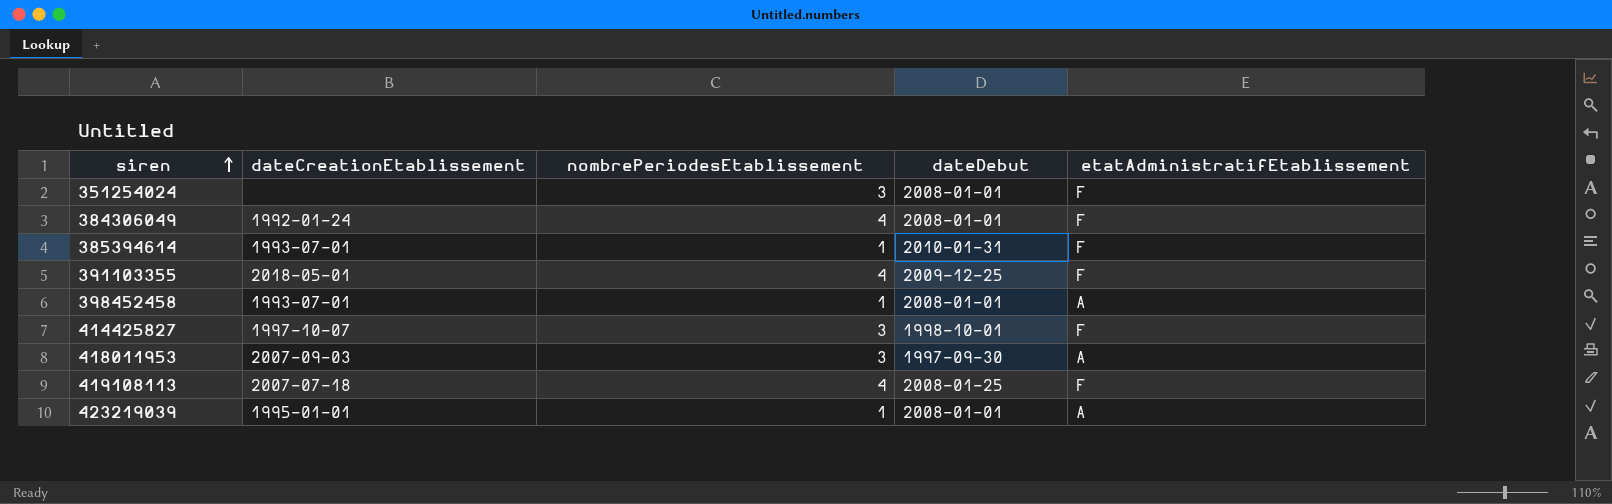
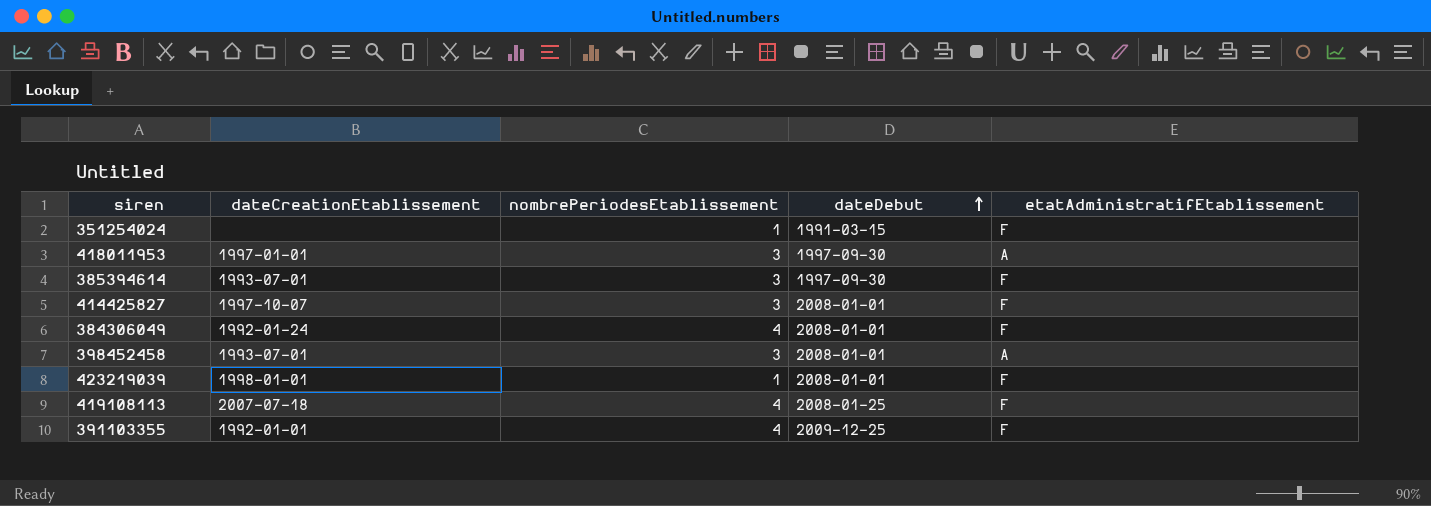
row order: siren ascending -> dateDebut ascending
351254024 | nombrePeriodesEtablissement: 3 -> 1
351254024 | dateDebut: 2008-01-01 -> 1991-03-15
418011953 | dateCreationEtablissement: 2007-09-03 -> 1997-01-01
385394614 | nombrePeriodesEtablissement: 1 -> 3
385394614 | dateDebut: 2010-01-31 -> 1997-09-30
414425827 | dateDebut: 1998-10-01 -> 2008-01-01
398452458 | nombrePeriodesEtablissement: 1 -> 3
423219039 | dateCreationEtablissement: 1995-01-01 -> 1998-01-01
423219039 | etatAdministratifEtablissement: A -> F
391103355 | dateCreationEtablissement: 2018-05-01 -> 1992-01-01

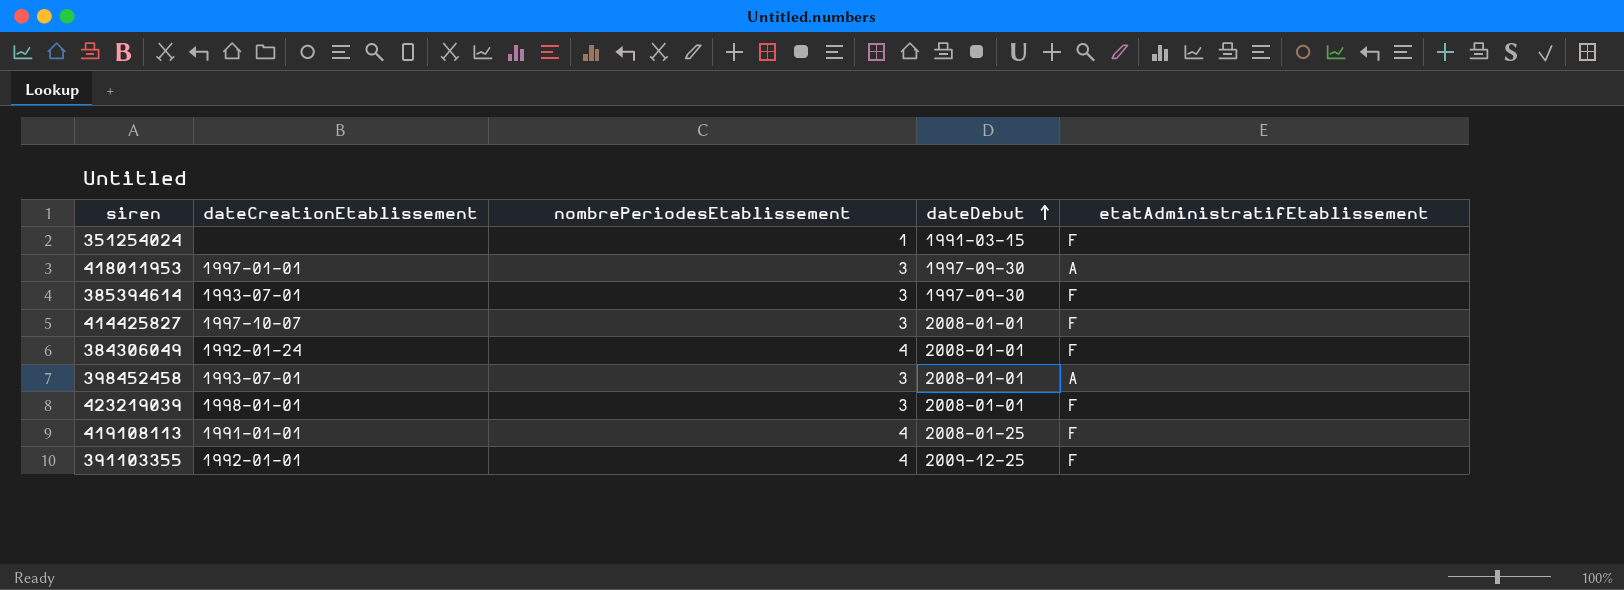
423219039 | nombrePeriodesEtablissement: 1 -> 3
419108113 | dateCreationEtablissement: 2007-07-18 -> 1991-01-01

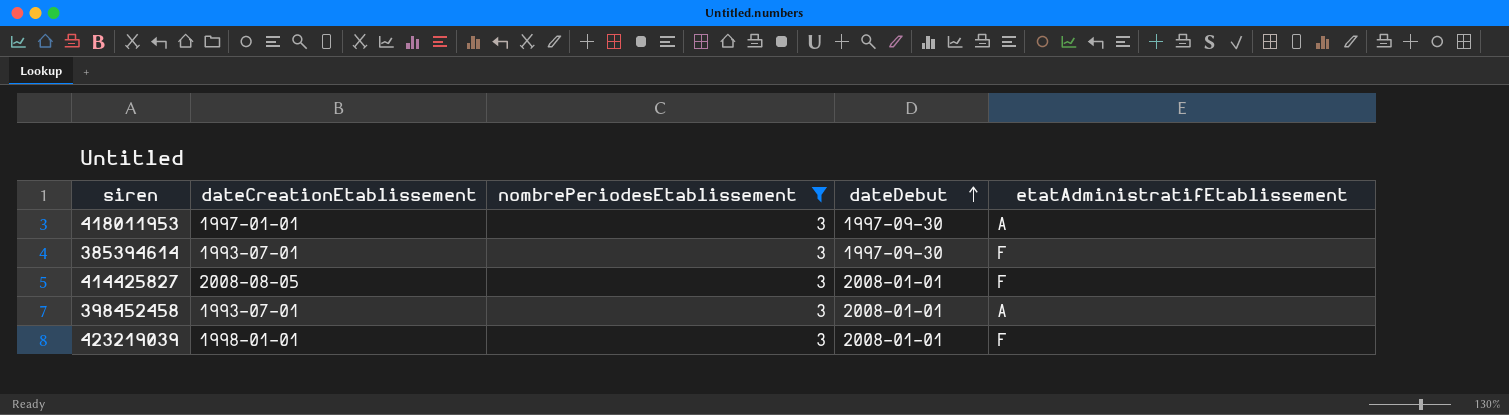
filter: none -> nombrePeriodesEtablissement = 3
414425827 | dateCreationEtablissement: 1997-10-07 -> 2008-08-05

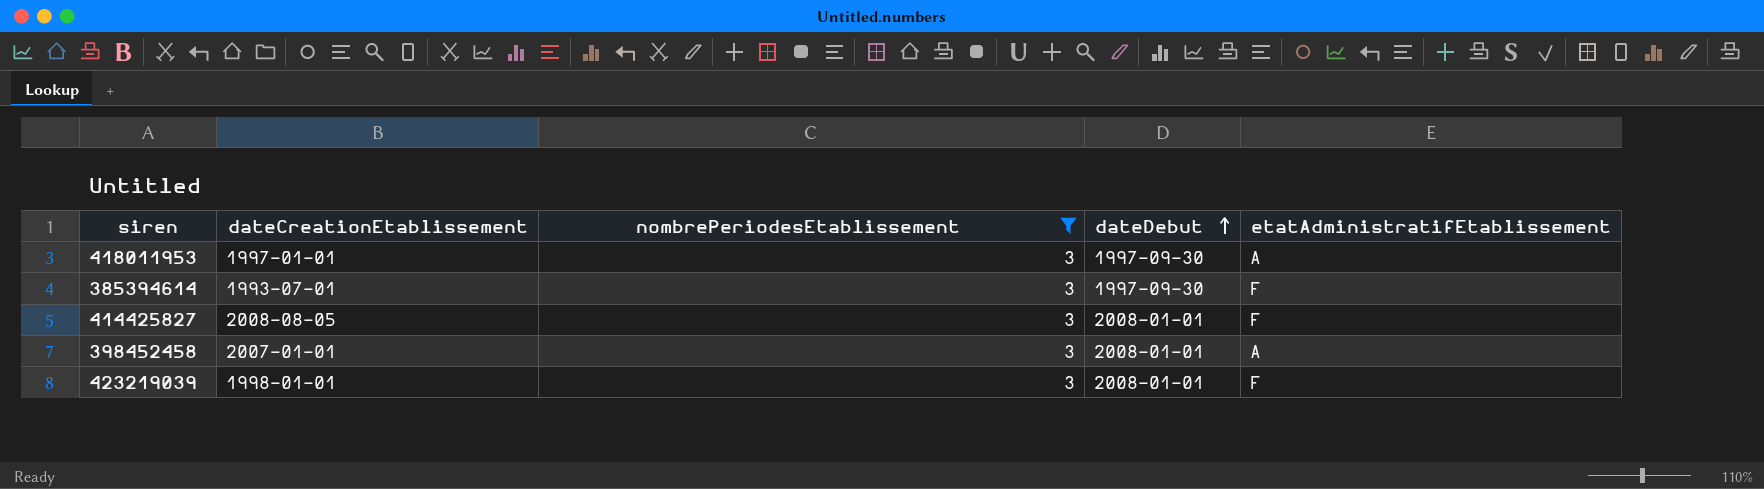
398452458 | dateCreationEtablissement: 1993-07-01 -> 2007-01-01

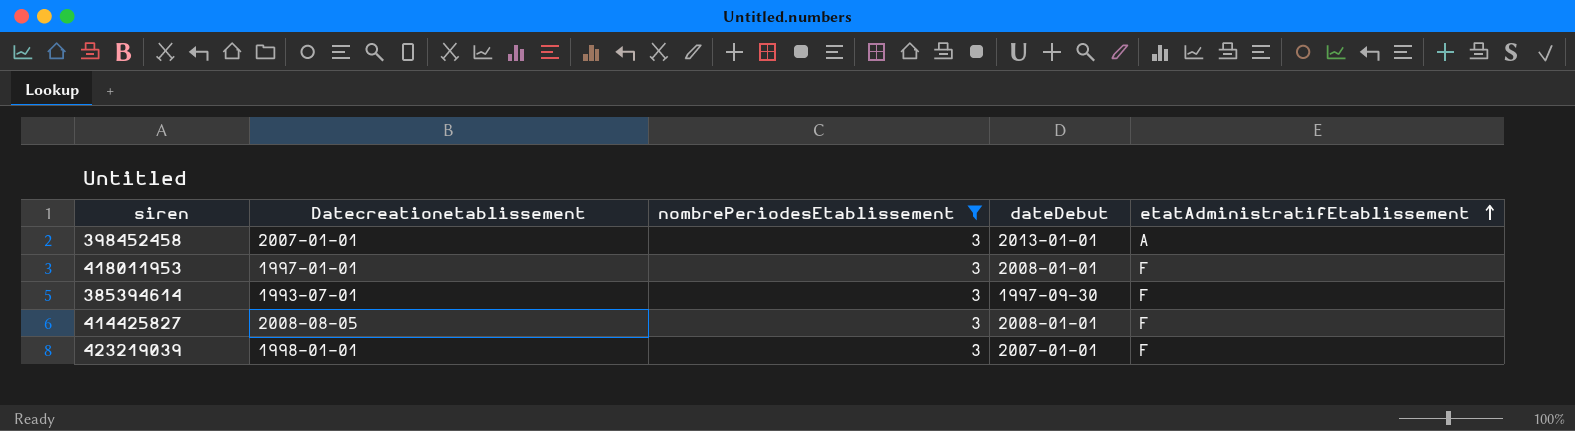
row order: dateDebut ascending -> etatAdministratifEtablissement ascending
column name: dateCreationEtablissement -> Datecreationetablissement
398452458 | dateDebut: 2008-01-01 -> 2013-01-01
418011953 | dateDebut: 1997-09-30 -> 2008-01-01
418011953 | etatAdministratifEtablissement: A -> F
423219039 | dateDebut: 2008-01-01 -> 2007-01-01

